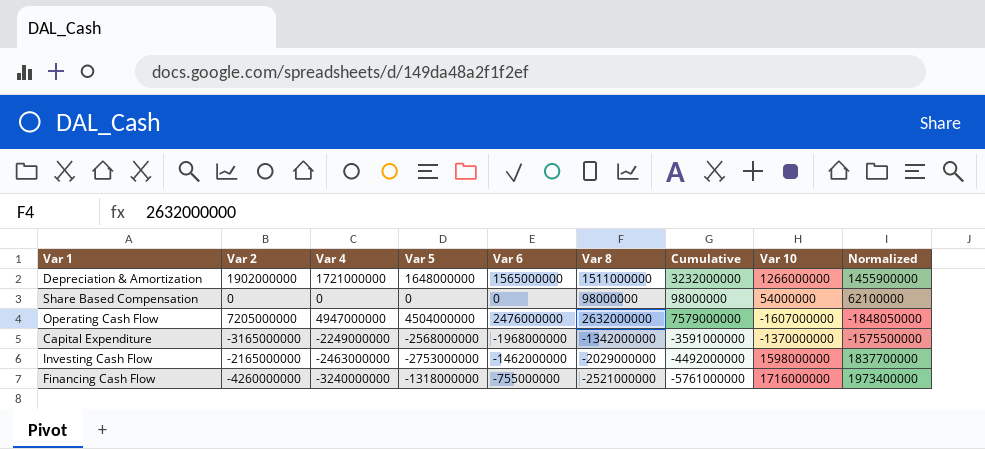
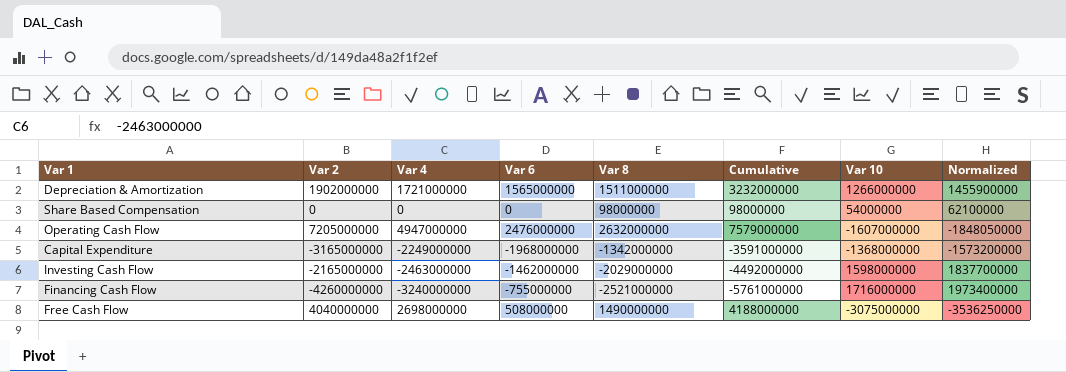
column Var 5 | position: 4 -> none
Capital Expenditure | Var 10: -1370000000 -> -1368000000
Capital Expenditure | Normalized: -1575500000 -> -1573200000
row Free Cash Flow: none -> 4040000000 | 2698000000 | 508000000 | 1490000000 | 4188000000 | -3075000000 | -3536250000

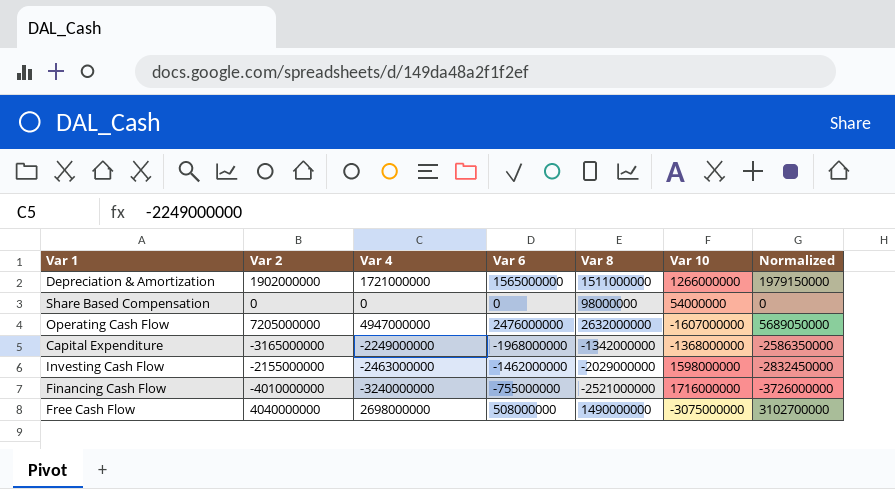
column Cumulative | formula: [Var 4] + [Var 8] -> none
column Normalized | formula: [Var 10] * 1.15 -> [Var 4] * 1.15
Investing Cash Flow | Var 2: -2165000000 -> -2155000000
Financing Cash Flow | Var 2: -4260000000 -> -4010000000

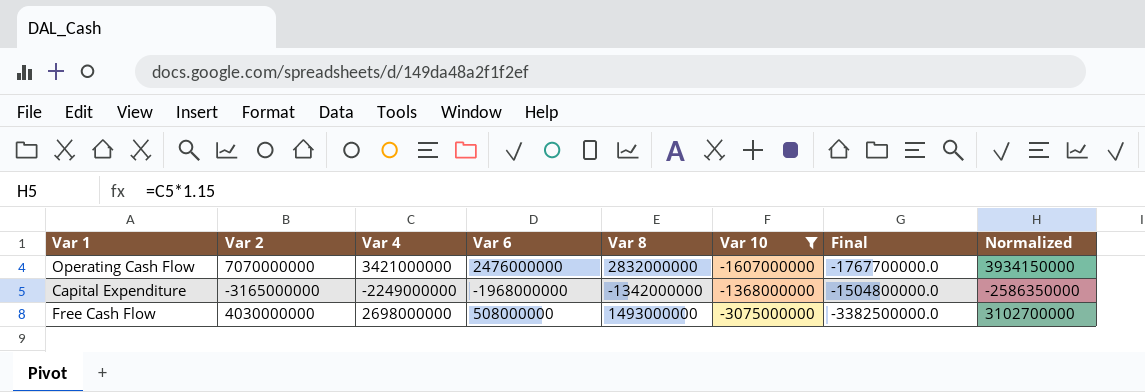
filter: none -> Var 10 <= -1368000000
column Final | formula: none -> [Var 10] * 1.1
Operating Cash Flow | Var 2: 7205000000 -> 7070000000
Operating Cash Flow | Var 4: 4947000000 -> 3421000000
Operating Cash Flow | Var 8: 2632000000 -> 2832000000
Operating Cash Flow | Normalized: 5689050000 -> 3934150000
Free Cash Flow | Var 2: 4040000000 -> 4030000000
Free Cash Flow | Var 8: 1490000000 -> 1493000000

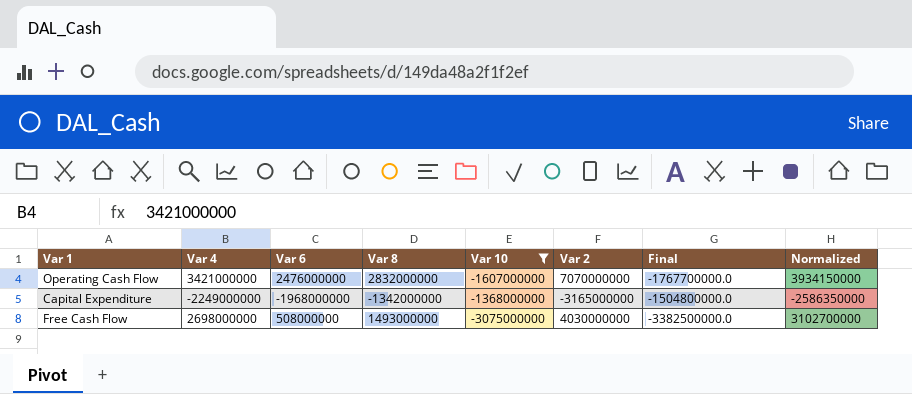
column Var 2 | position: 2 -> 6

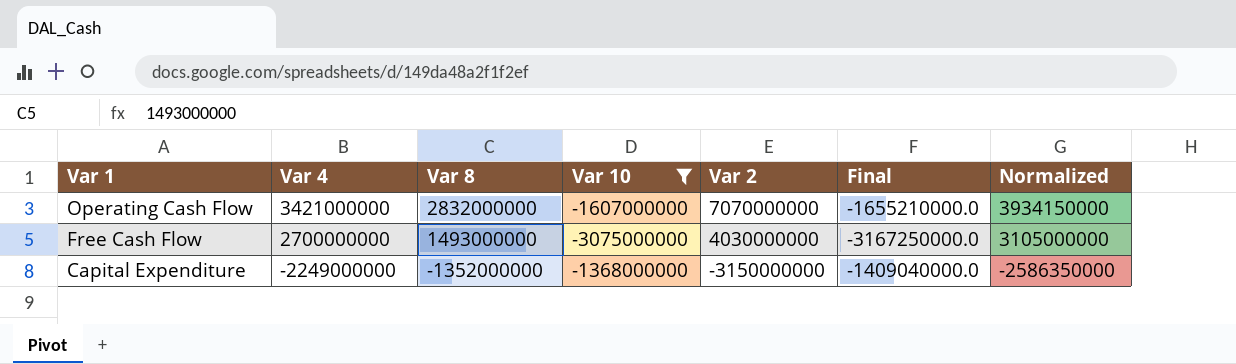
row order: none -> Var 1 descending
column Var 6 | position: 3 -> none
column Final | formula: [Var 10] * 1.1 -> [Var 10] * 1.03
Free Cash Flow | Var 4: 2698000000 -> 2700000000
Free Cash Flow | Normalized: 3102700000 -> 3105000000
Capital Expenditure | Var 8: -1342000000 -> -1352000000
Capital Expenditure | Var 2: -3165000000 -> -3150000000

